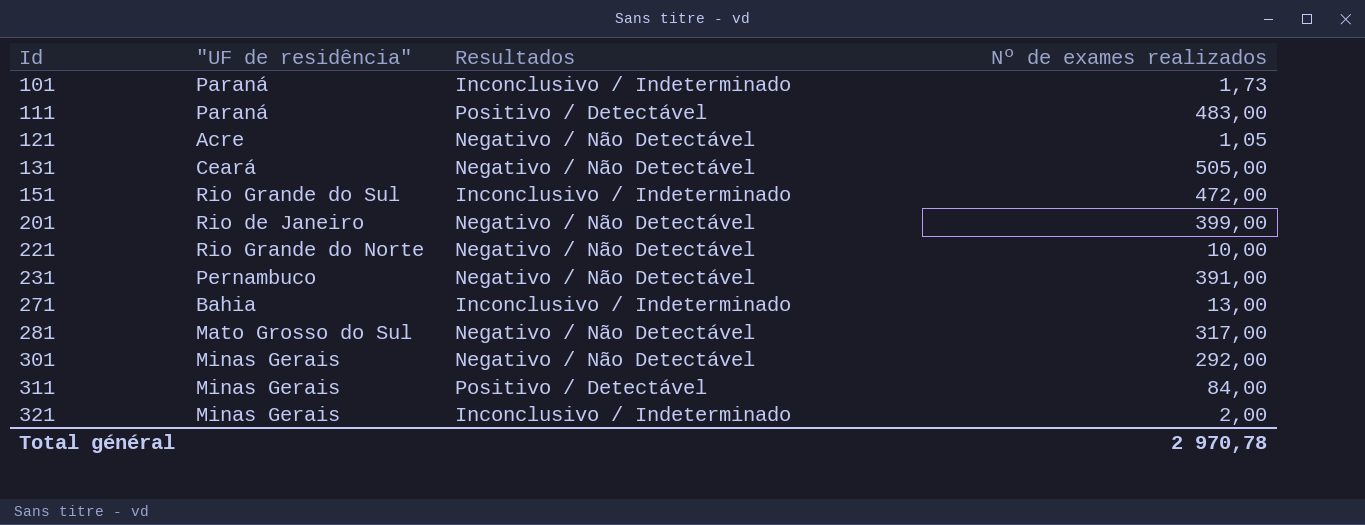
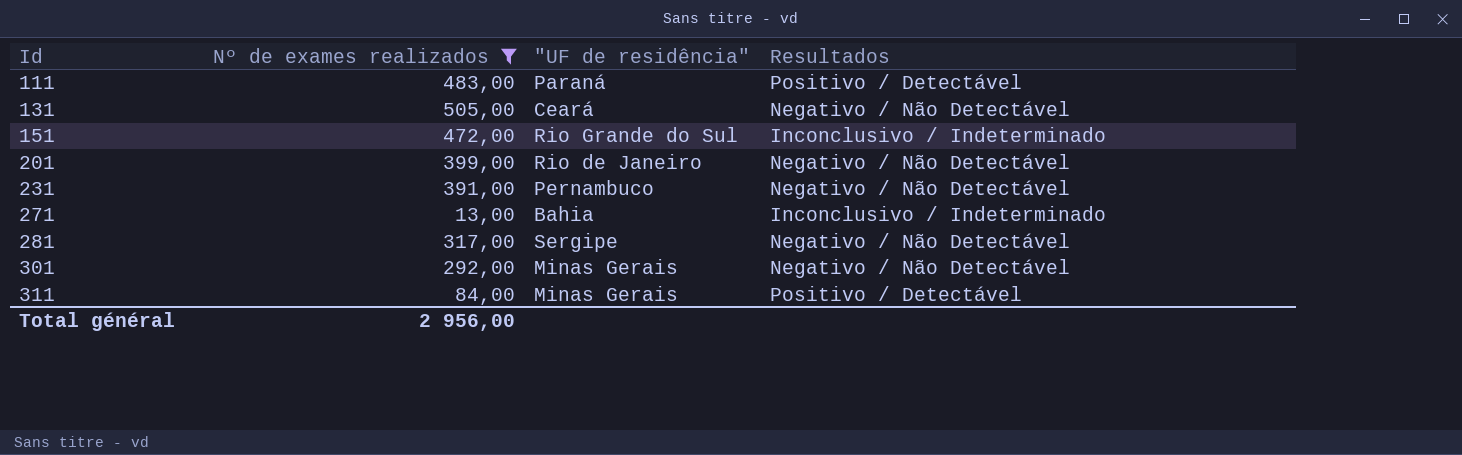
filter: none -> Nº de exames realizados >= 13,00
column Nº de exames realizados | position: 4 -> 2
281 | "UF de residência": Mato Grosso do Sul -> Sergipe
Total général | Nº de exames realizados: 2 970,78 -> 2 956,00

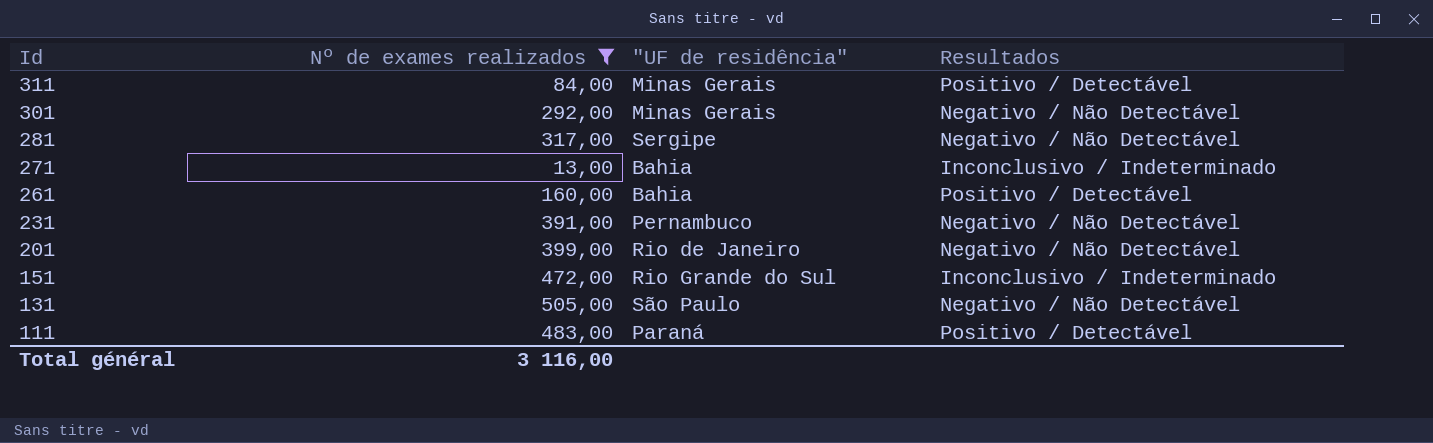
row order: Id ascending -> Id descending
row 261: none -> 160,00 | Bahia | Positivo / Detectável
131 | "UF de residência": Ceará -> São Paulo
Total général | Nº de exames realizados: 2 956,00 -> 3 116,00

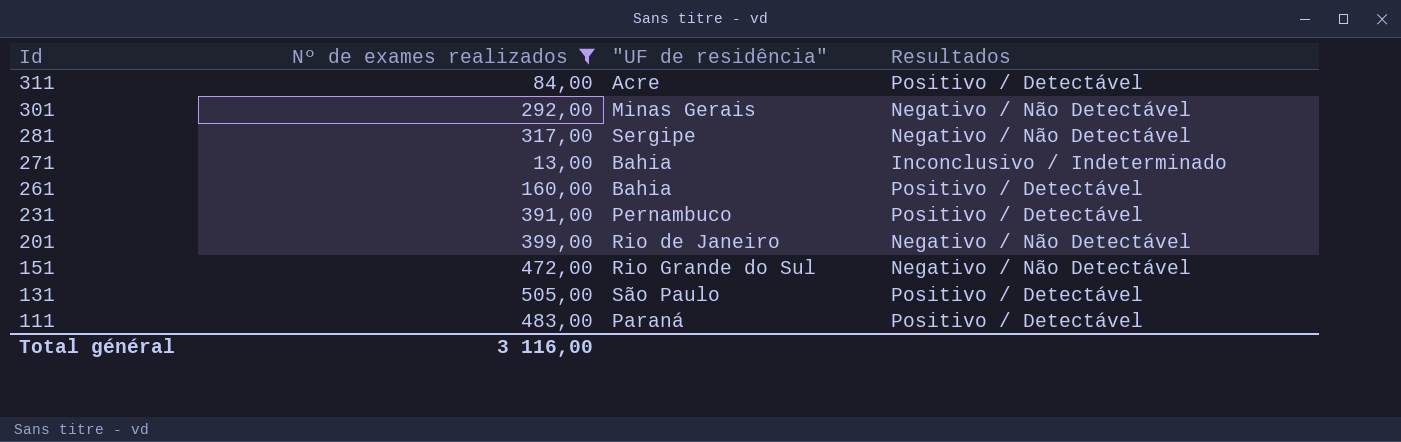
311 | "UF de residência": Minas Gerais -> Acre
231 | Resultados: Negativo / Não Detectável -> Positivo / Detectável
151 | Resultados: Inconclusivo / Indeterminado -> Negativo / Não Detectável
131 | Resultados: Negativo / Não Detectável -> Positivo / Detectável

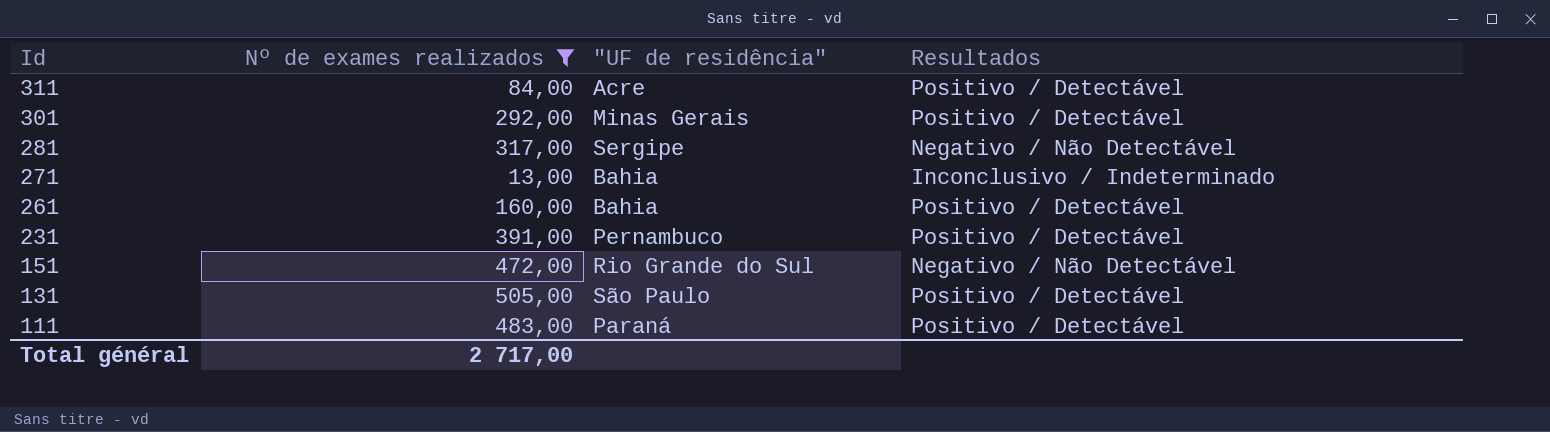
row 201: 399,00 | Rio de Janeiro | Negativo / Não Detectável -> none
301 | Resultados: Negativo / Não Detectável -> Positivo / Detectável
Total général | Nº de exames realizados: 3 116,00 -> 2 717,00

